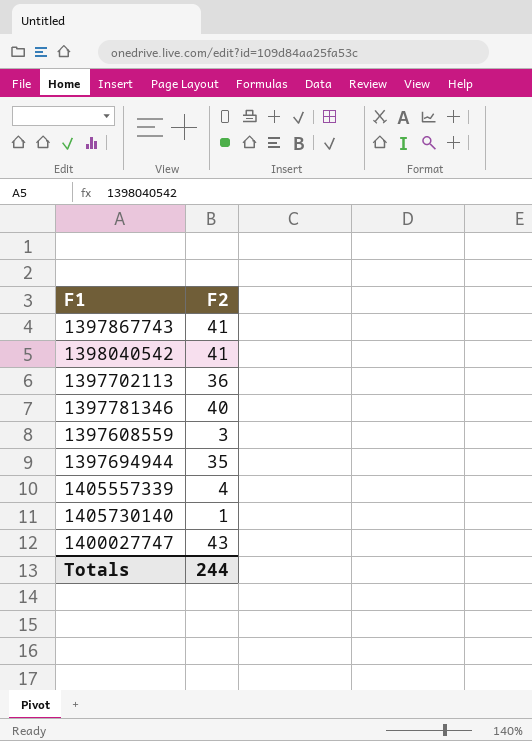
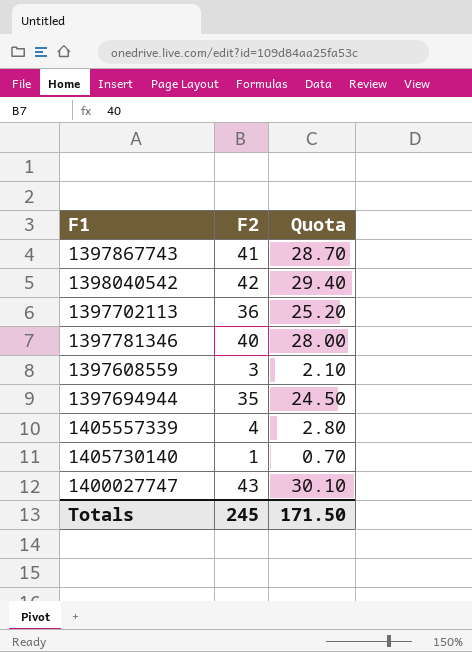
column Quota | formula: none -> [F2] * 0.7
1398040542 | F2: 41 -> 42
Totals | F2: 244 -> 245

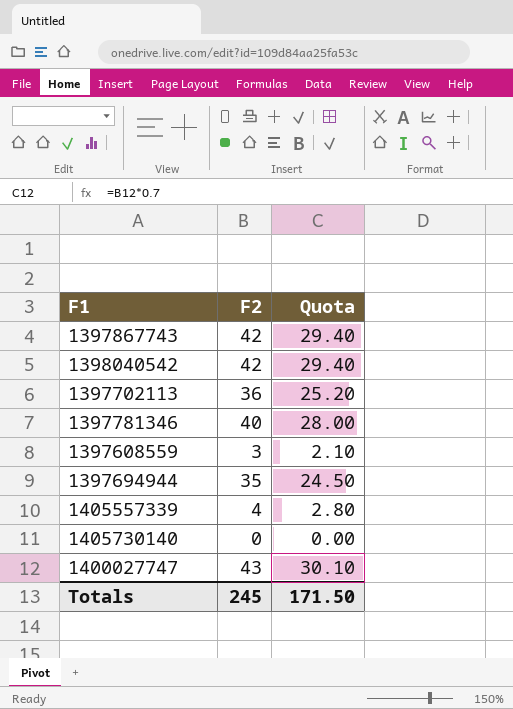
1397867743 | F2: 41 -> 42
1397867743 | Quota: 28.70 -> 29.40
1405730140 | F2: 1 -> 0
1405730140 | Quota: 0.70 -> 0.00

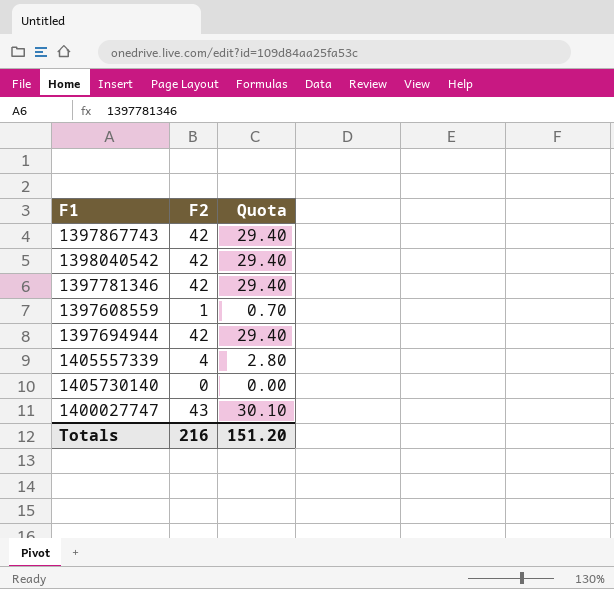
row 1397702113: 36 | 25.20 -> none
1397781346 | F2: 40 -> 42
1397781346 | Quota: 28.00 -> 29.40
1397608559 | F2: 3 -> 1
1397608559 | Quota: 2.10 -> 0.70
1397694944 | F2: 35 -> 42
1397694944 | Quota: 24.50 -> 29.40
Totals | F2: 245 -> 216
Totals | Quota: 171.50 -> 151.20

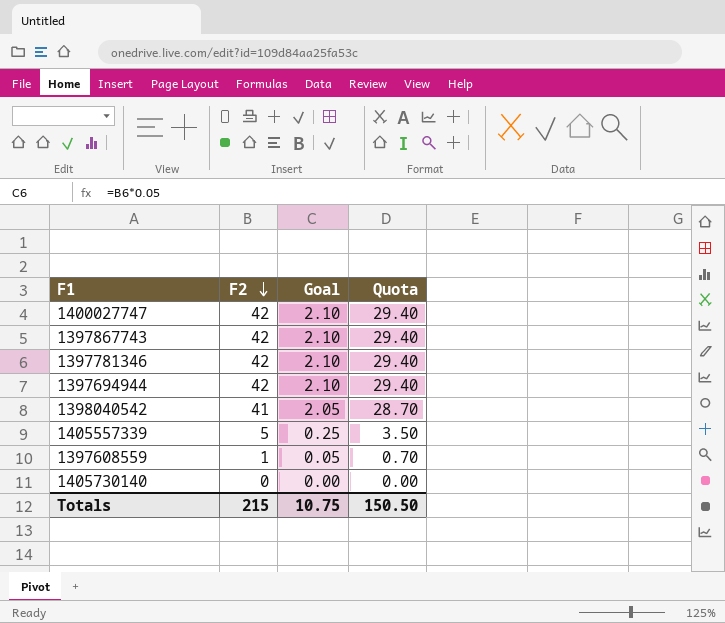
row order: none -> F2 descending
column Goal | formula: none -> [F2] * 0.05
1400027747 | F2: 43 -> 42
1400027747 | Quota: 30.10 -> 29.40
1398040542 | F2: 42 -> 41
1398040542 | Quota: 29.40 -> 28.70
1405557339 | F2: 4 -> 5
1405557339 | Quota: 2.80 -> 3.50
Totals | F2: 216 -> 215
Totals | Quota: 151.20 -> 150.50

